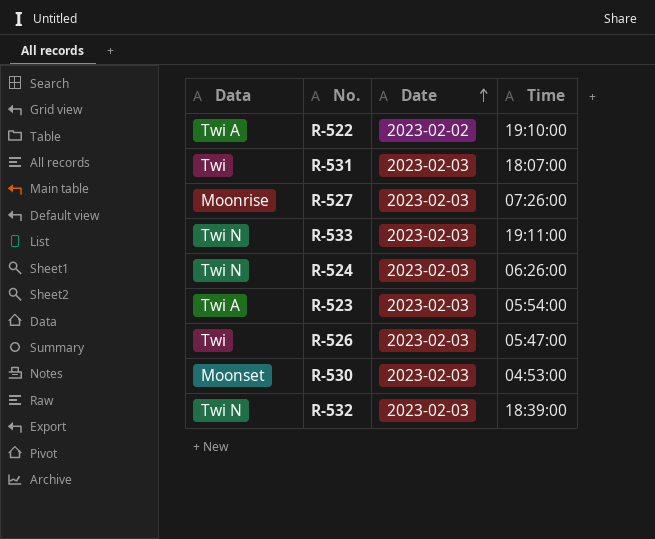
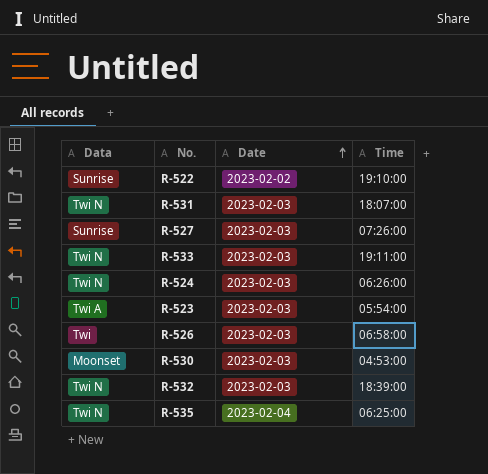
R-522 | Data: Twi A -> Sunrise
R-531 | Data: Twi -> Twi N
R-527 | Data: Moonrise -> Sunrise
R-526 | Time: 05:47:00 -> 06:58:00
row R-535: none -> Twi N | 2023-02-04 | 06:25:00

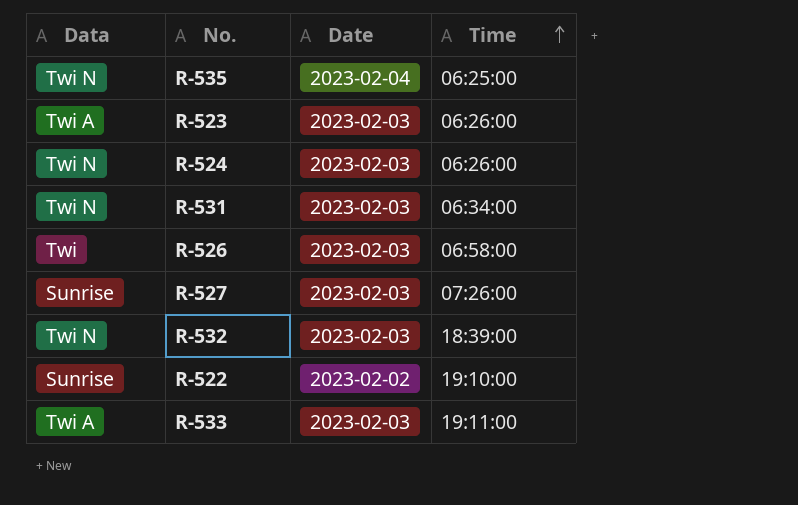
row order: Date ascending -> Time ascending
row R-530: Moonset | 2023-02-03 | 04:53:00 -> none
R-523 | Time: 05:54:00 -> 06:26:00
R-531 | Time: 18:07:00 -> 06:34:00
R-533 | Data: Twi N -> Twi A

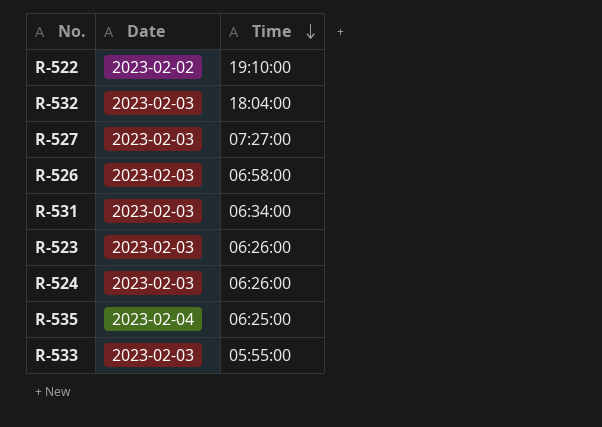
row order: Time ascending -> Time descending
column Data | position: 1 -> none
R-532 | Time: 18:39:00 -> 18:04:00
R-527 | Time: 07:26:00 -> 07:27:00
R-533 | Time: 19:11:00 -> 05:55:00

